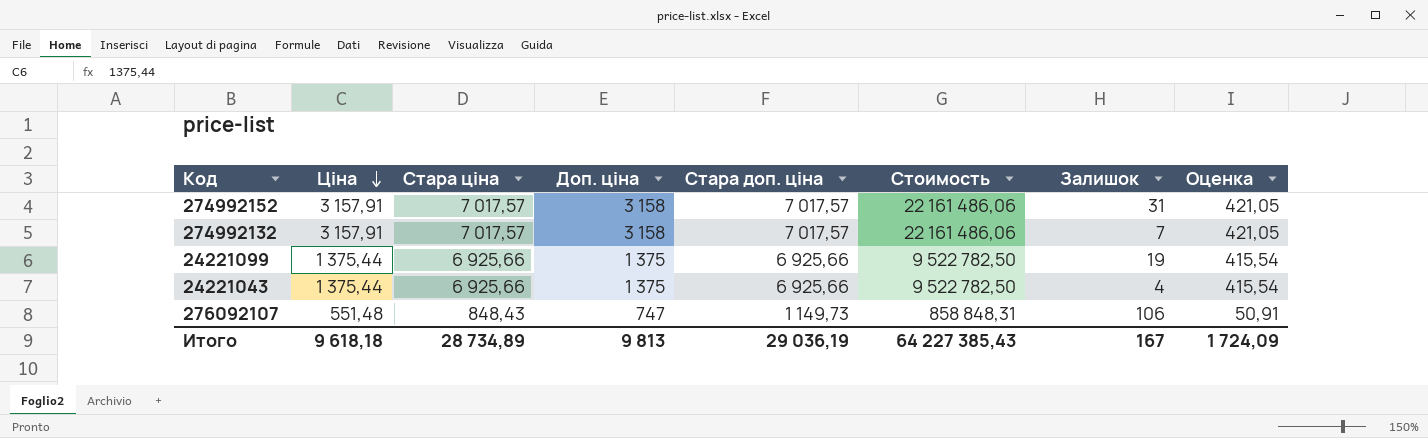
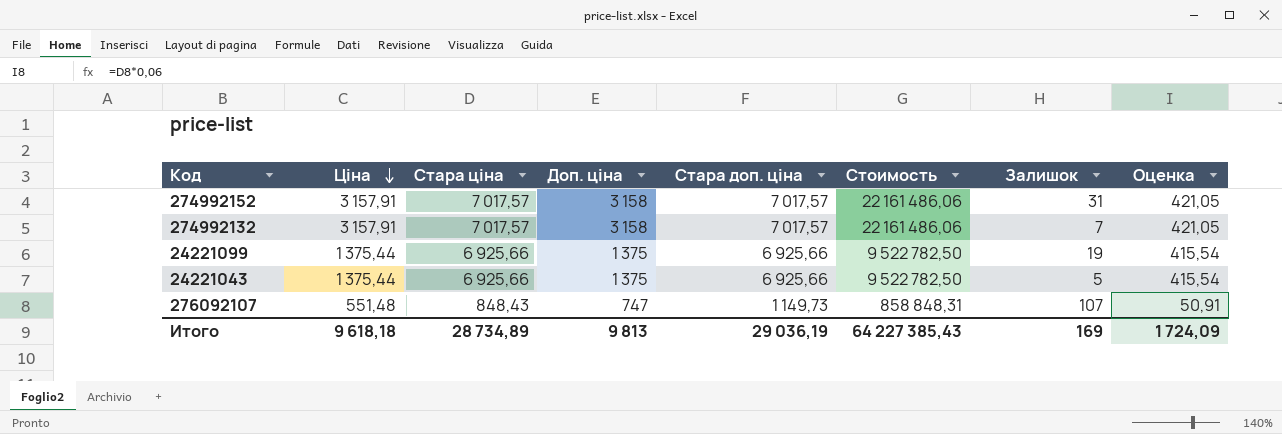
24221043 | Залишок: 4 -> 5
276092107 | Залишок: 106 -> 107
Итого | Залишок: 167 -> 169

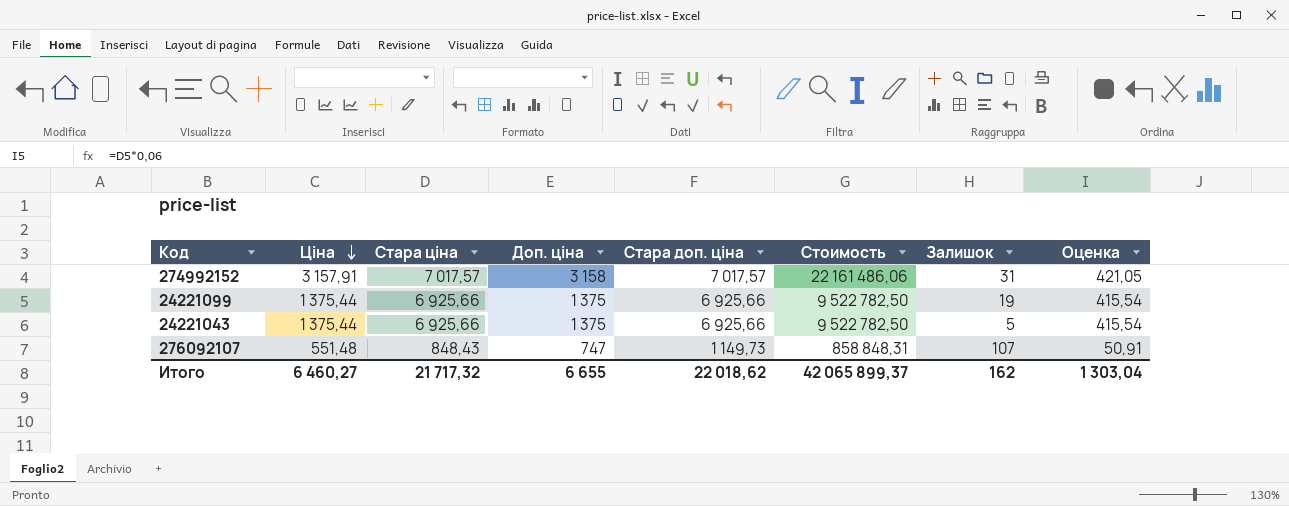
row 274992132: 3 157,91 | 7 017,57 | 3 158 | 7 017,57 | 22 161 486,06 | 7 | 421,05 -> none
Итого | Ціна: 9 618,18 -> 6 460,27
Итого | Стара ціна: 28 734,89 -> 21 717,32
Итого | Доп. ціна: 9 813 -> 6 655
Итого | Стара доп. ціна: 29 036,19 -> 22 018,62
Итого | Стоимость: 64 227 385,43 -> 42 065 899,37
Итого | Залишок: 169 -> 162
Итого | Оценка: 1 724,09 -> 1 303,04

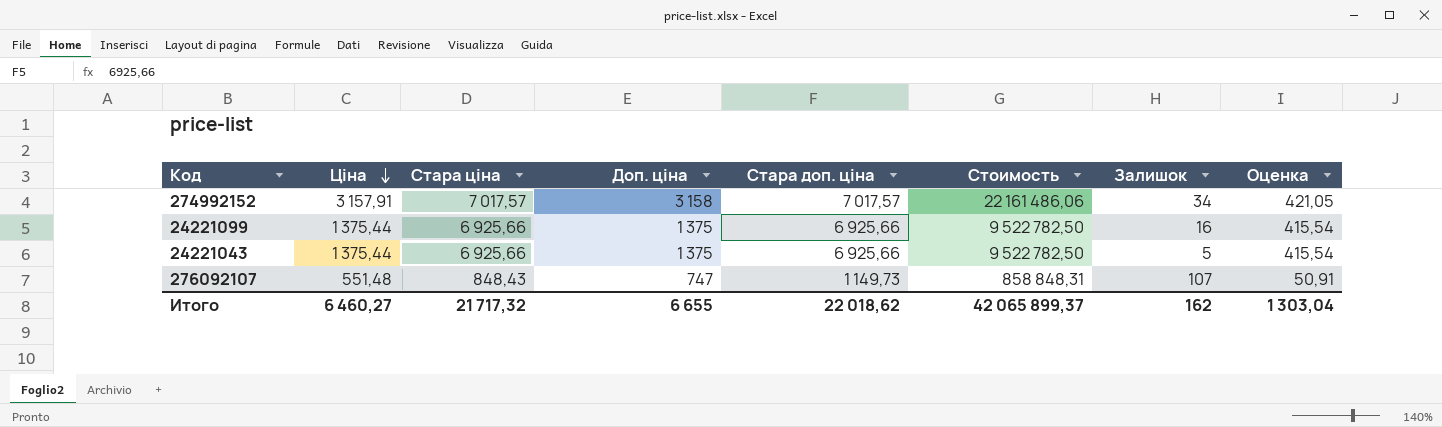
274992152 | Залишок: 31 -> 34
24221099 | Залишок: 19 -> 16

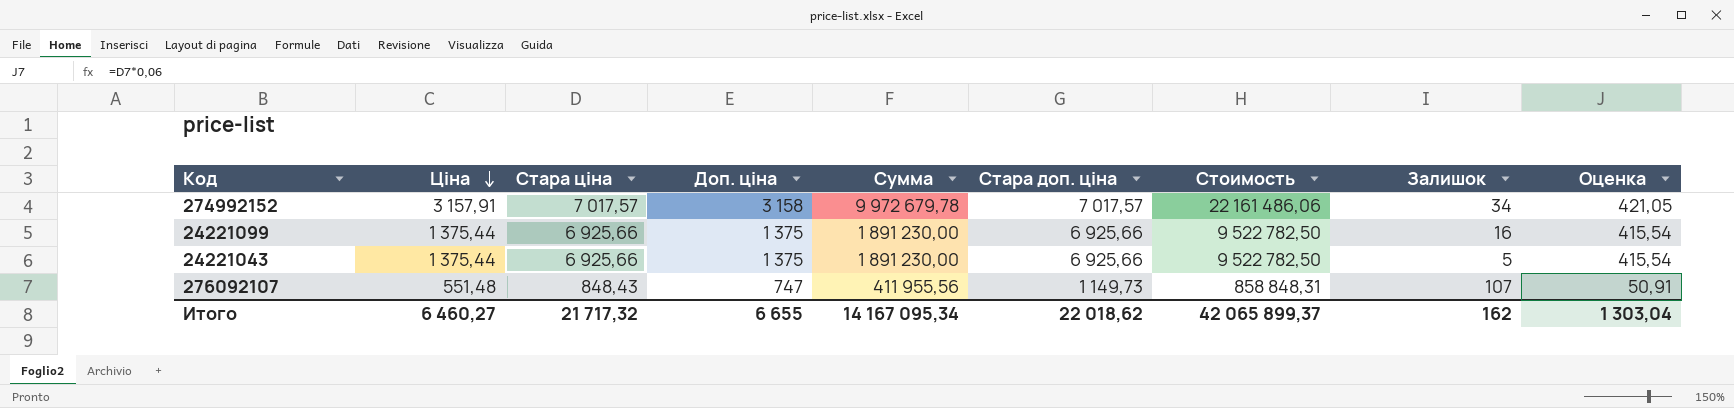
column Сумма | formula: none -> [Ціна] * [Доп. ціна]

